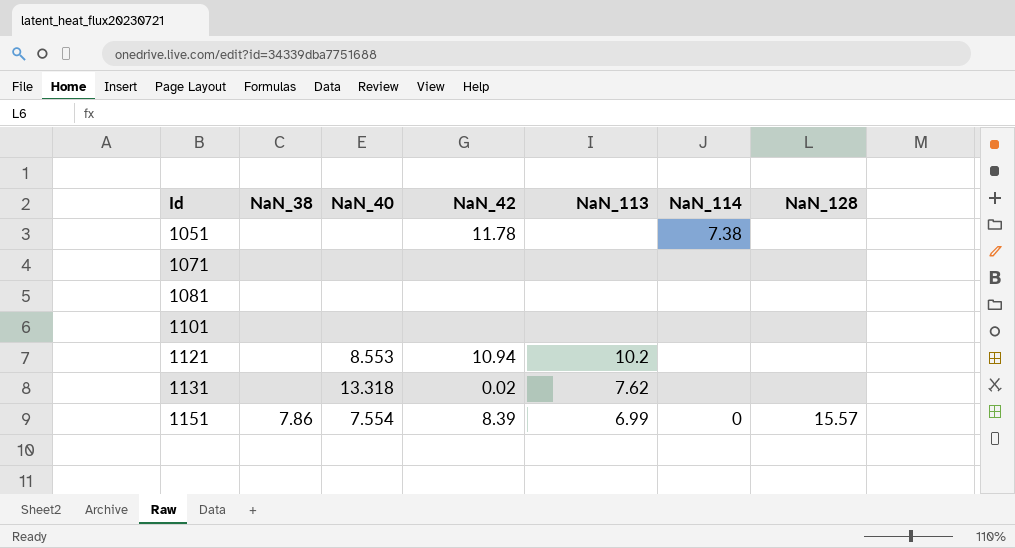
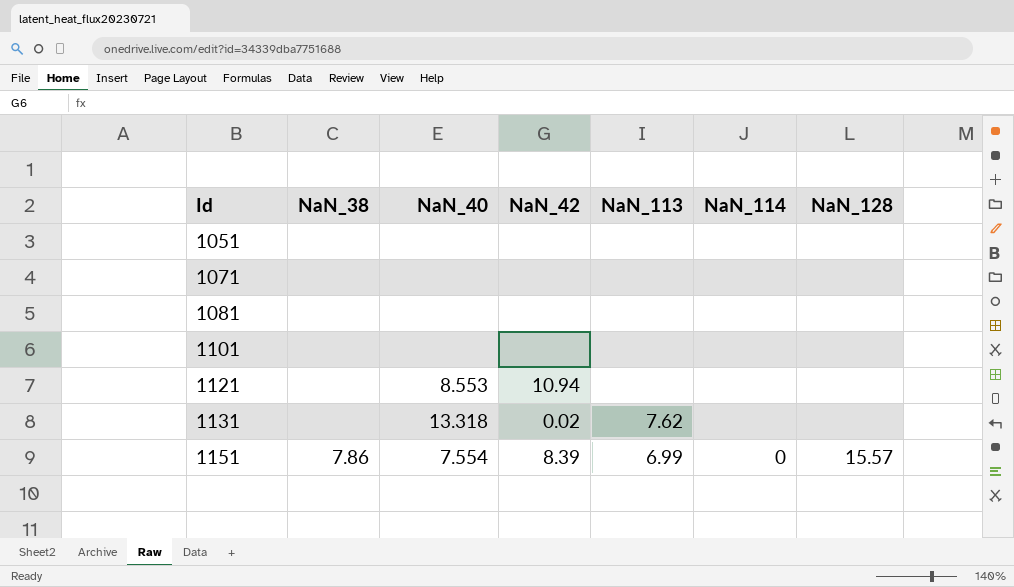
1051 | NaN_42: 11.78 -> none
1051 | NaN_114: 7.38 -> none
1121 | NaN_113: 10.2 -> none

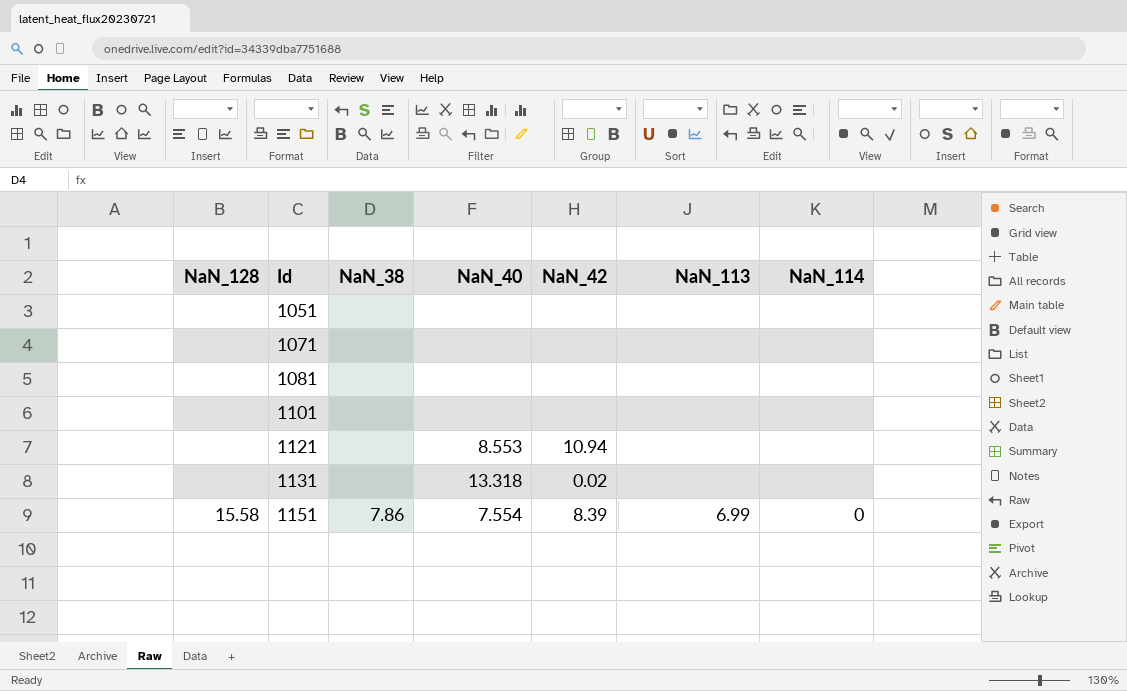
column NaN_128 | position: 7 -> 1
1131 | NaN_113: 7.62 -> none
1151 | NaN_128: 15.57 -> 15.58

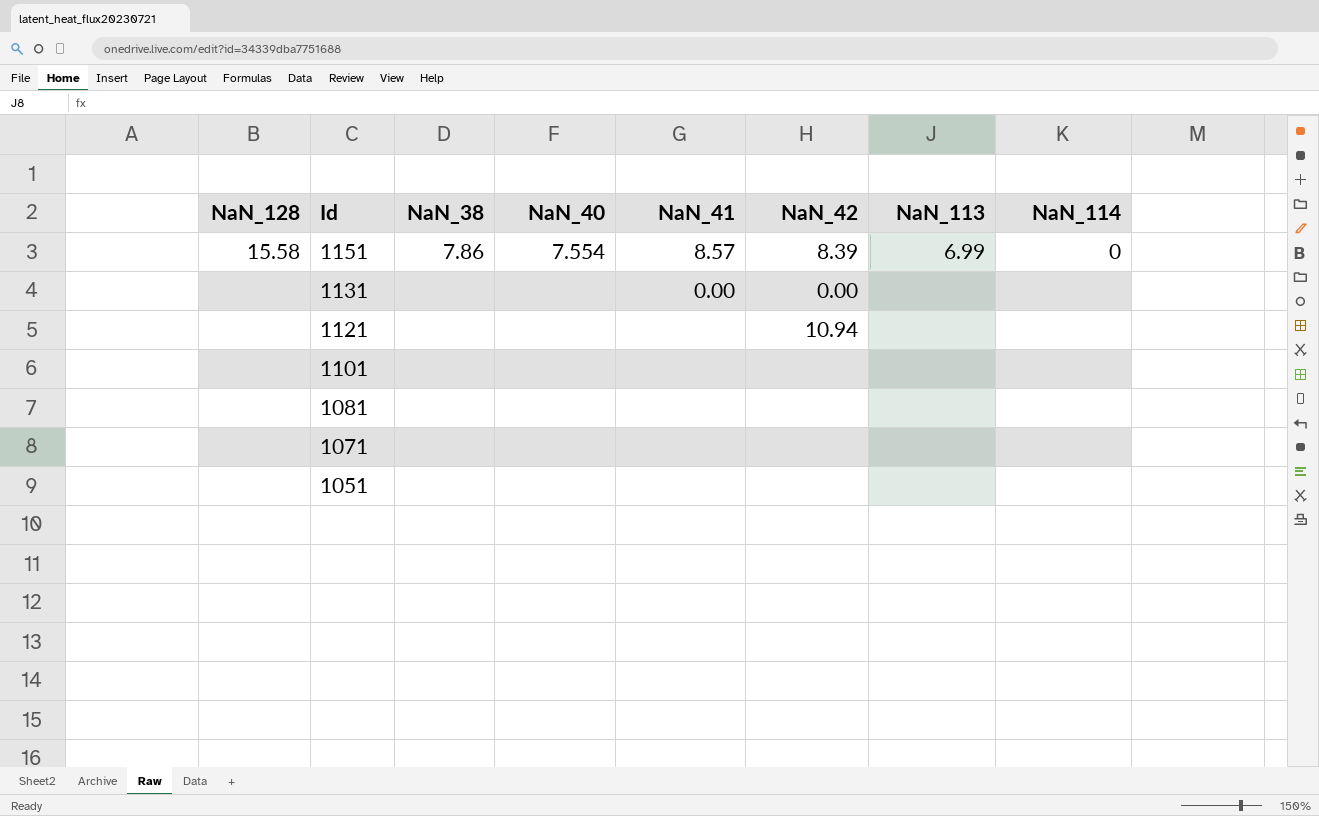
row order: Id ascending -> Id descending
column NaN_41 | position: none -> 5
1131 | NaN_40: 13.318 -> none
1131 | NaN_42: 0.02 -> 0.00
1121 | NaN_40: 8.553 -> none

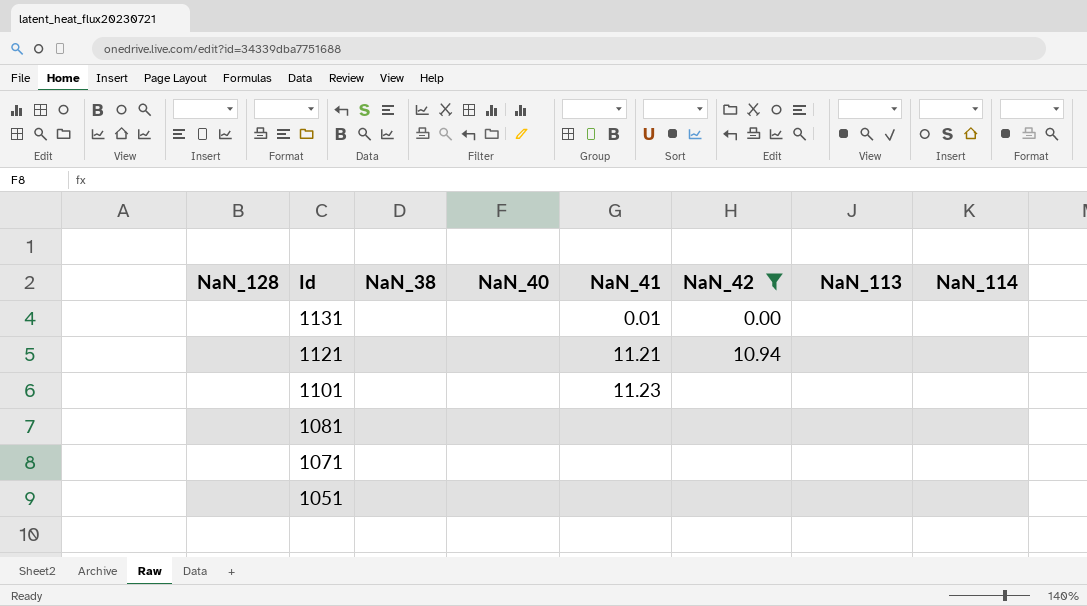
filter: none -> NaN_42 != 8.39
1131 | NaN_41: 0.00 -> 0.01
1121 | NaN_41: none -> 11.21
1101 | NaN_41: none -> 11.23

